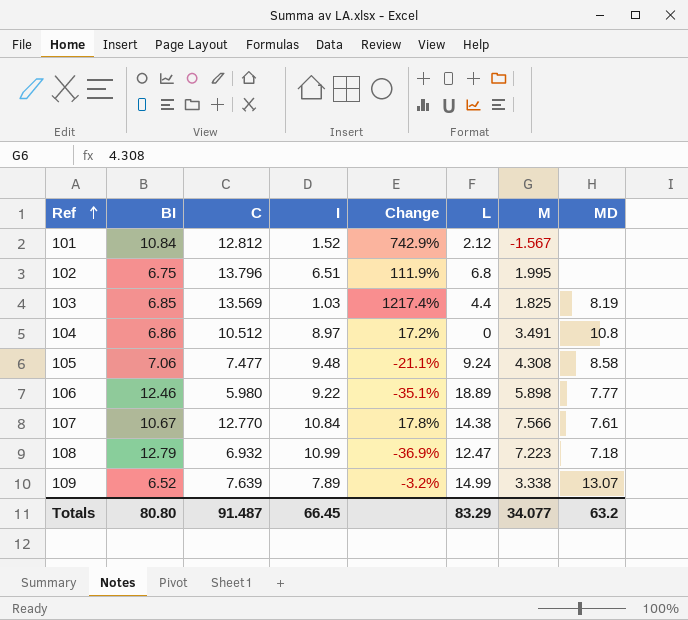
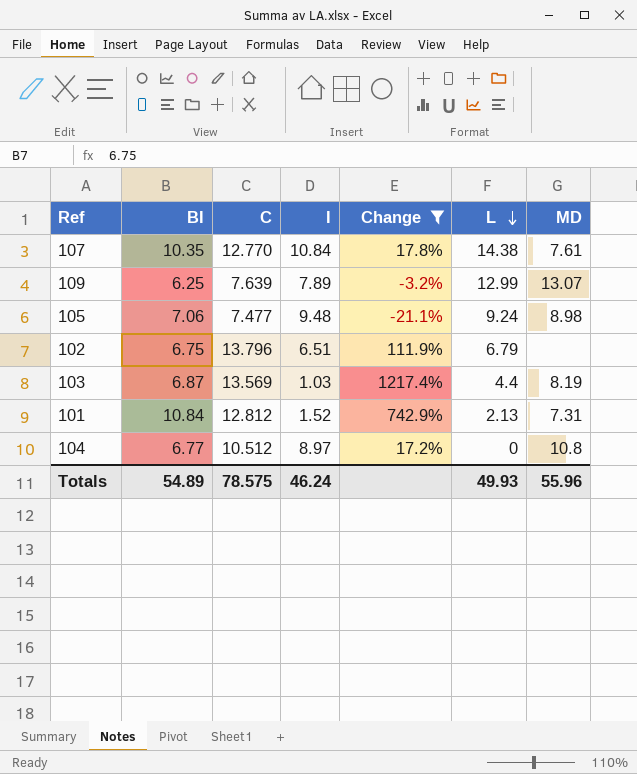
filter: none -> Change >= -21.1%
row order: Ref ascending -> L descending
column M | position: 7 -> none
107 | BI: 10.67 -> 10.35
109 | BI: 6.52 -> 6.25
109 | L: 14.99 -> 12.99
105 | MD: 8.58 -> 8.98
102 | L: 6.8 -> 6.79
103 | BI: 6.85 -> 6.87
101 | L: 2.12 -> 2.13
101 | MD: none -> 7.31
104 | BI: 6.86 -> 6.77
Totals | BI: 80.80 -> 54.89
Totals | C: 91.487 -> 78.575
Totals | I: 66.45 -> 46.24
Totals | L: 83.29 -> 49.93
Totals | MD: 63.2 -> 55.96

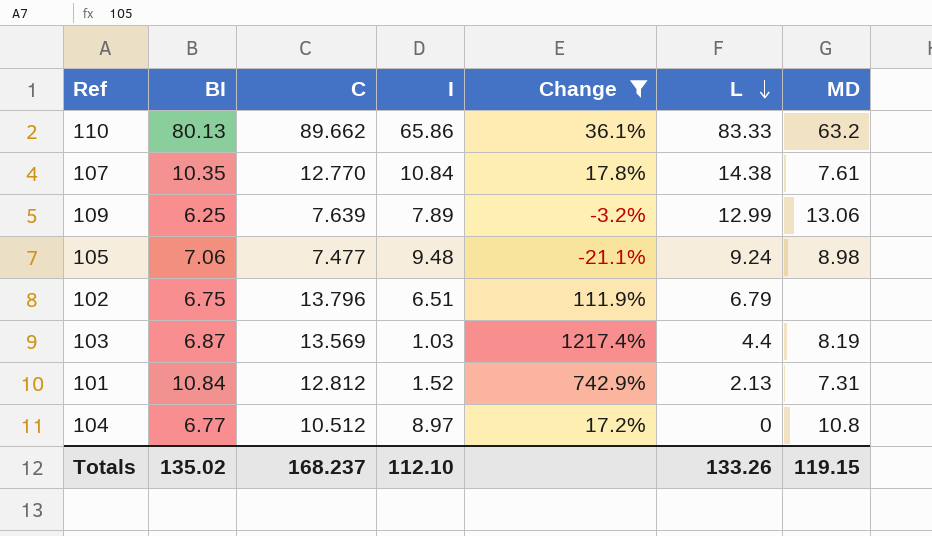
row 110: none -> 80.13 | 89.662 | 65.86 | 36.1% | 83.33 | 63.2
109 | MD: 13.07 -> 13.06
Totals | BI: 54.89 -> 135.02
Totals | C: 78.575 -> 168.237
Totals | I: 46.24 -> 112.10
Totals | L: 49.93 -> 133.26
Totals | MD: 55.96 -> 119.15

